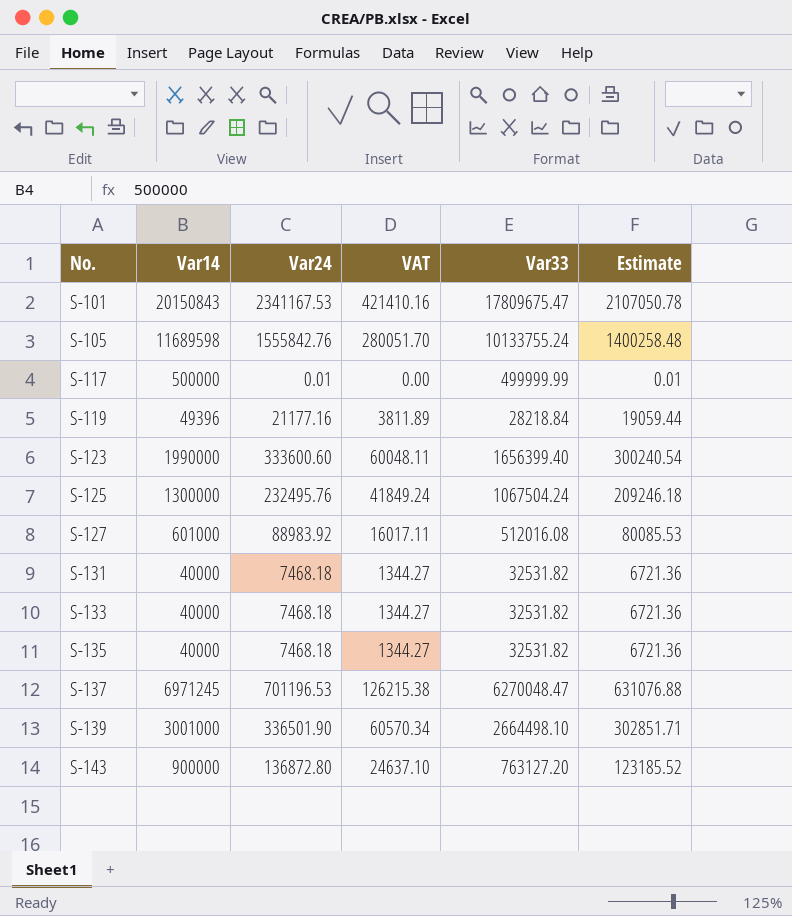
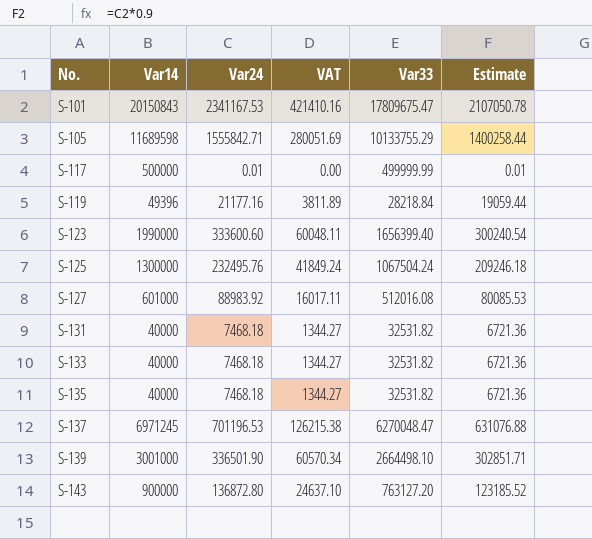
S-105 | Var24: 1555842.76 -> 1555842.71
S-105 | VAT: 280051.70 -> 280051.69
S-105 | Var33: 10133755.24 -> 10133755.29
S-105 | Estimate: 1400258.48 -> 1400258.44

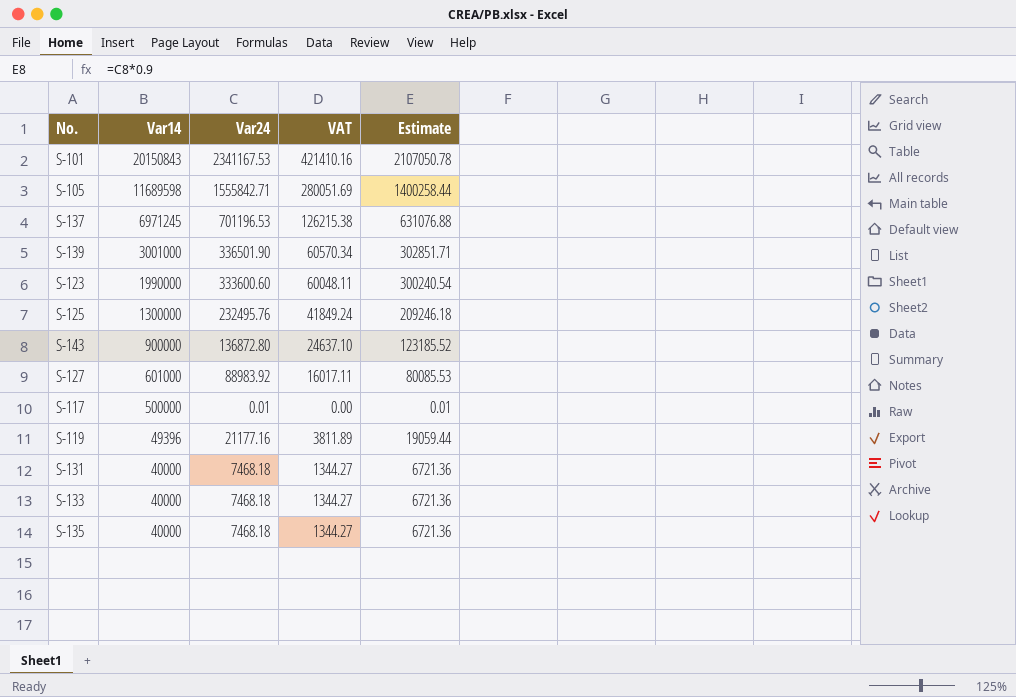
row order: No. ascending -> Var14 descending
column Var33 | formula: [Var14] - [Var24] -> none

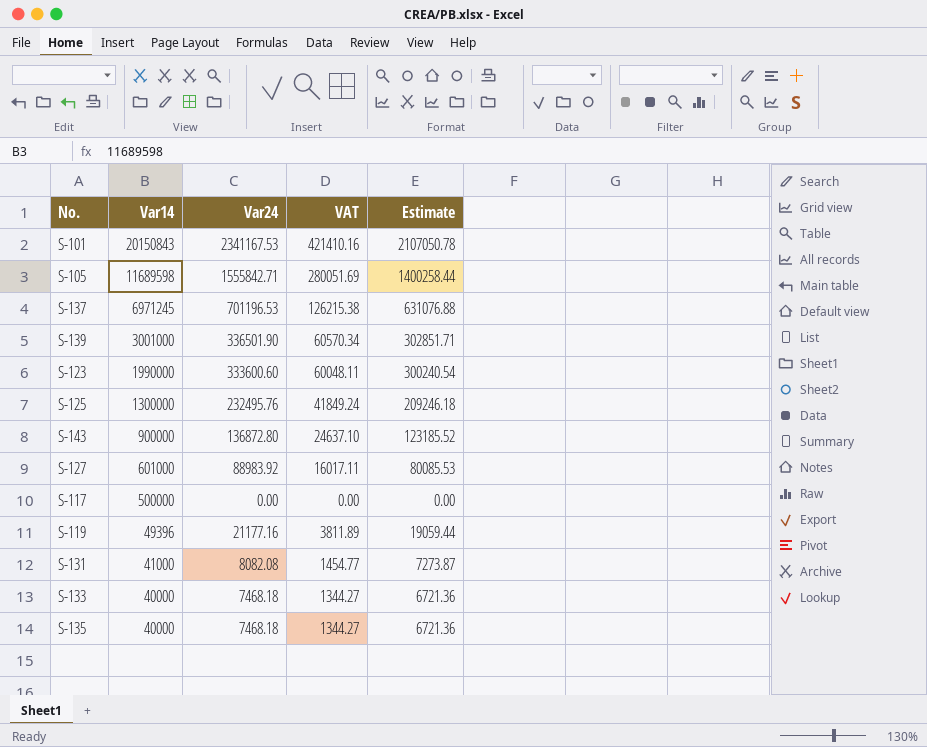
S-117 | Var24: 0.01 -> 0.00
S-117 | Estimate: 0.01 -> 0.00
S-131 | Var14: 40000 -> 41000
S-131 | Var24: 7468.18 -> 8082.08
S-131 | VAT: 1344.27 -> 1454.77
S-131 | Estimate: 6721.36 -> 7273.87

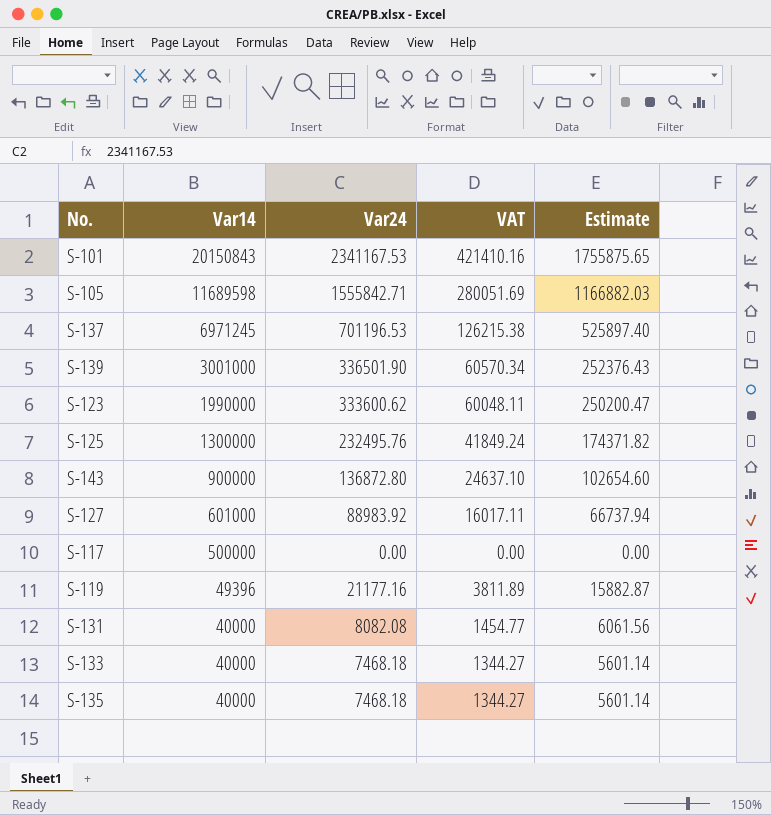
column Estimate | formula: [Var24] * 0.9 -> [Var24] * 0.75
S-123 | Var24: 333600.60 -> 333600.62
S-131 | Var14: 41000 -> 40000

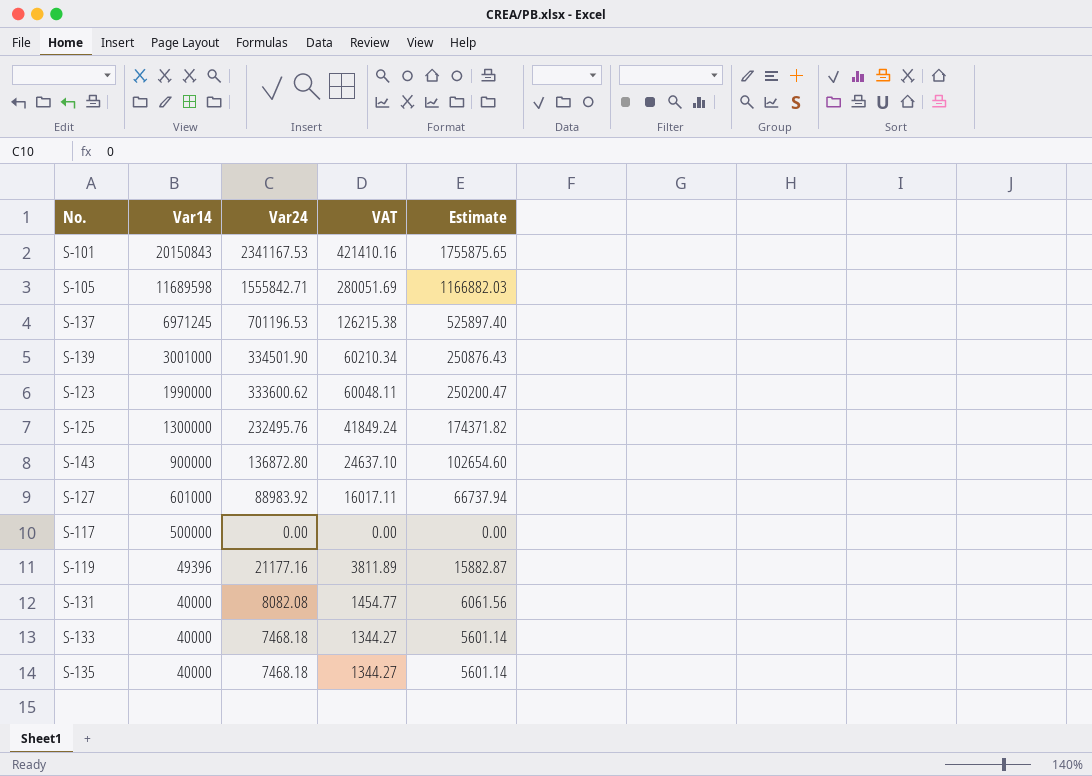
S-139 | Var24: 336501.90 -> 334501.90
S-139 | VAT: 60570.34 -> 60210.34
S-139 | Estimate: 252376.43 -> 250876.43

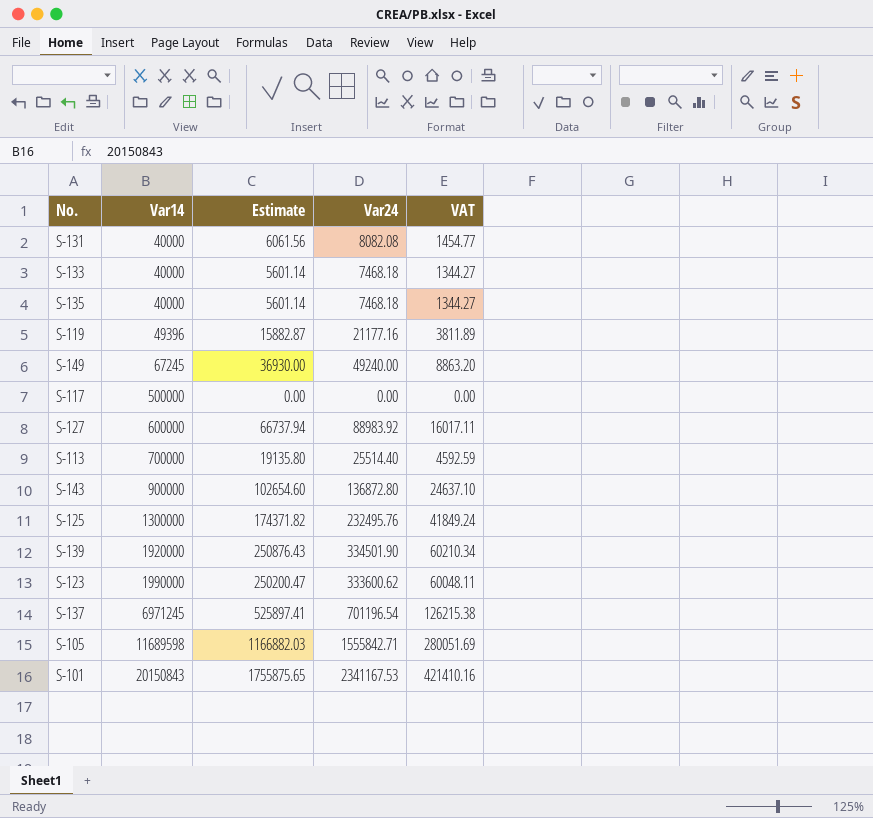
row order: Var14 descending -> Var14 ascending
column Estimate | position: 5 -> 3
row S-149: none -> 67245 | 36930.00 | 49240.00 | 8863.20
S-127 | Var14: 601000 -> 600000
row S-113: none -> 700000 | 19135.80 | 25514.40 | 4592.59
S-139 | Var14: 3001000 -> 1920000
S-137 | Estimate: 525897.40 -> 525897.41
S-137 | Var24: 701196.53 -> 701196.54

